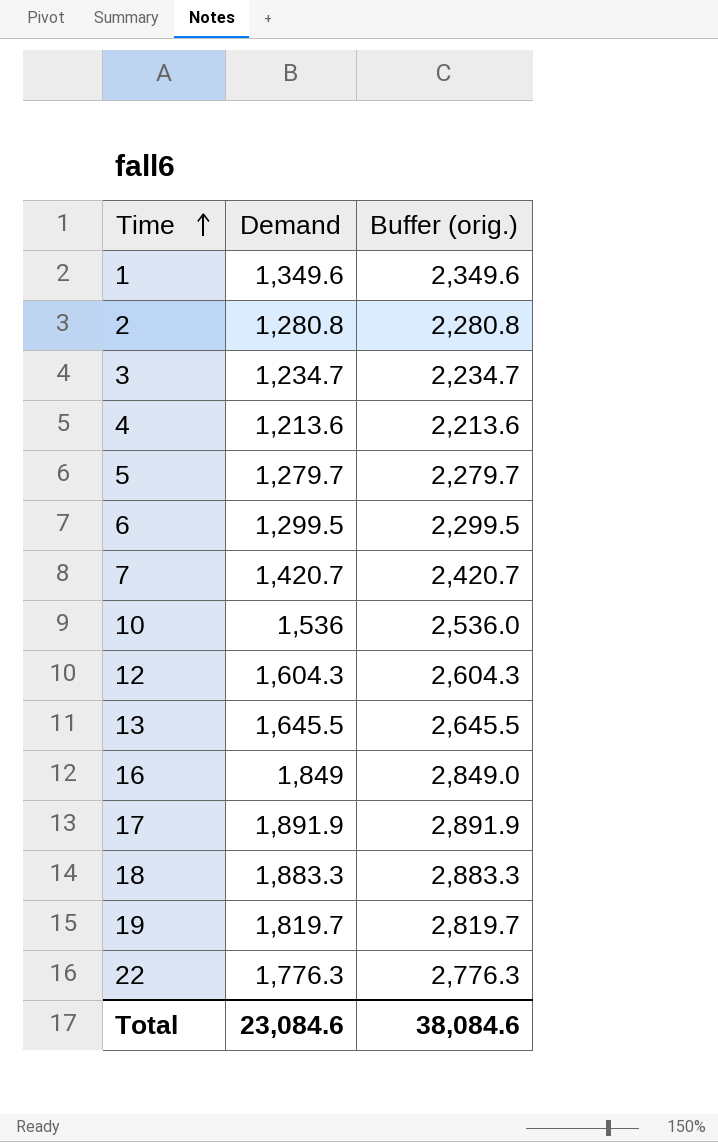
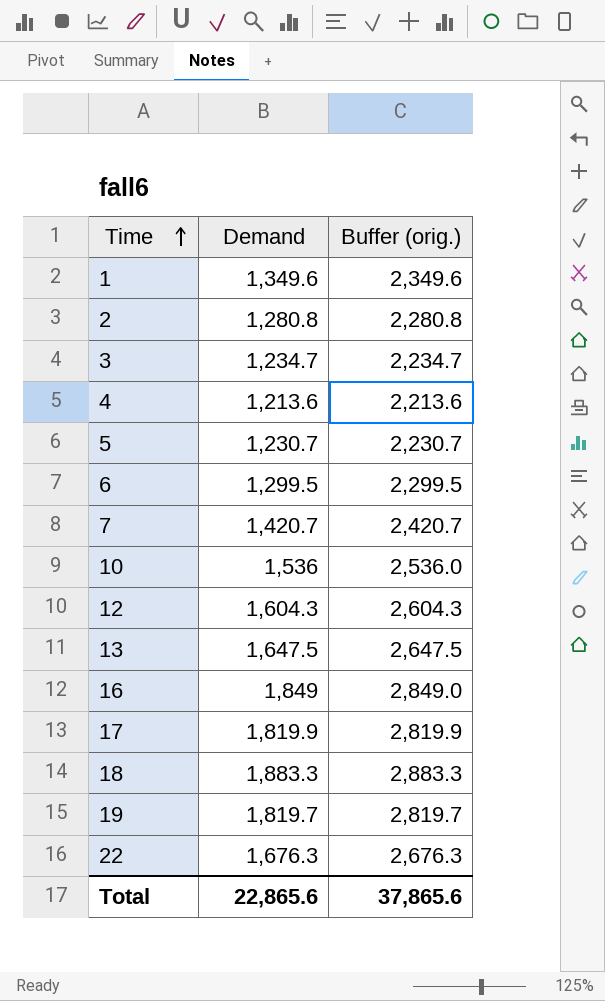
5 | Demand: 1,279.7 -> 1,230.7
5 | Buffer (orig.): 2,279.7 -> 2,230.7
13 | Demand: 1,645.5 -> 1,647.5
13 | Buffer (orig.): 2,645.5 -> 2,647.5
17 | Demand: 1,891.9 -> 1,819.9
17 | Buffer (orig.): 2,891.9 -> 2,819.9
22 | Demand: 1,776.3 -> 1,676.3
22 | Buffer (orig.): 2,776.3 -> 2,676.3
Total | Demand: 23,084.6 -> 22,865.6
Total | Buffer (orig.): 38,084.6 -> 37,865.6

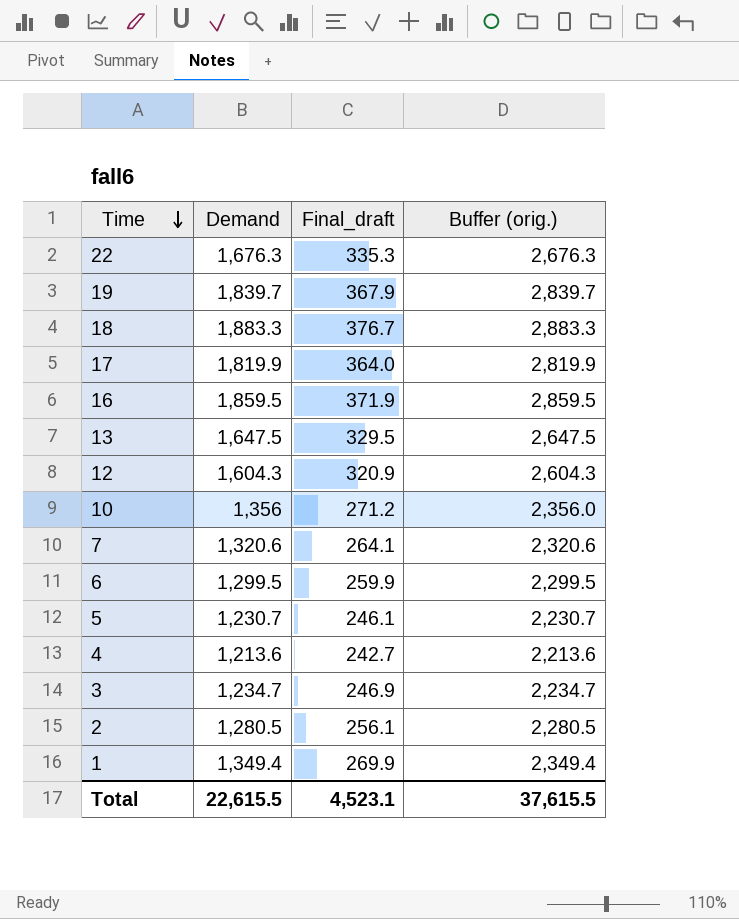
row order: Time ascending -> Time descending
column Final_draft | formula: none -> [Demand] * 0.2
19 | Demand: 1,819.7 -> 1,839.7
19 | Buffer (orig.): 2,819.7 -> 2,839.7
16 | Demand: 1,849 -> 1,859.5
16 | Buffer (orig.): 2,849.0 -> 2,859.5
10 | Demand: 1,536 -> 1,356
10 | Buffer (orig.): 2,536.0 -> 2,356.0
7 | Demand: 1,420.7 -> 1,320.6
7 | Buffer (orig.): 2,420.7 -> 2,320.6
2 | Demand: 1,280.8 -> 1,280.5
2 | Buffer (orig.): 2,280.8 -> 2,280.5
1 | Demand: 1,349.6 -> 1,349.4
1 | Buffer (orig.): 2,349.6 -> 2,349.4
Total | Demand: 22,865.6 -> 22,615.5
Total | Buffer (orig.): 37,865.6 -> 37,615.5

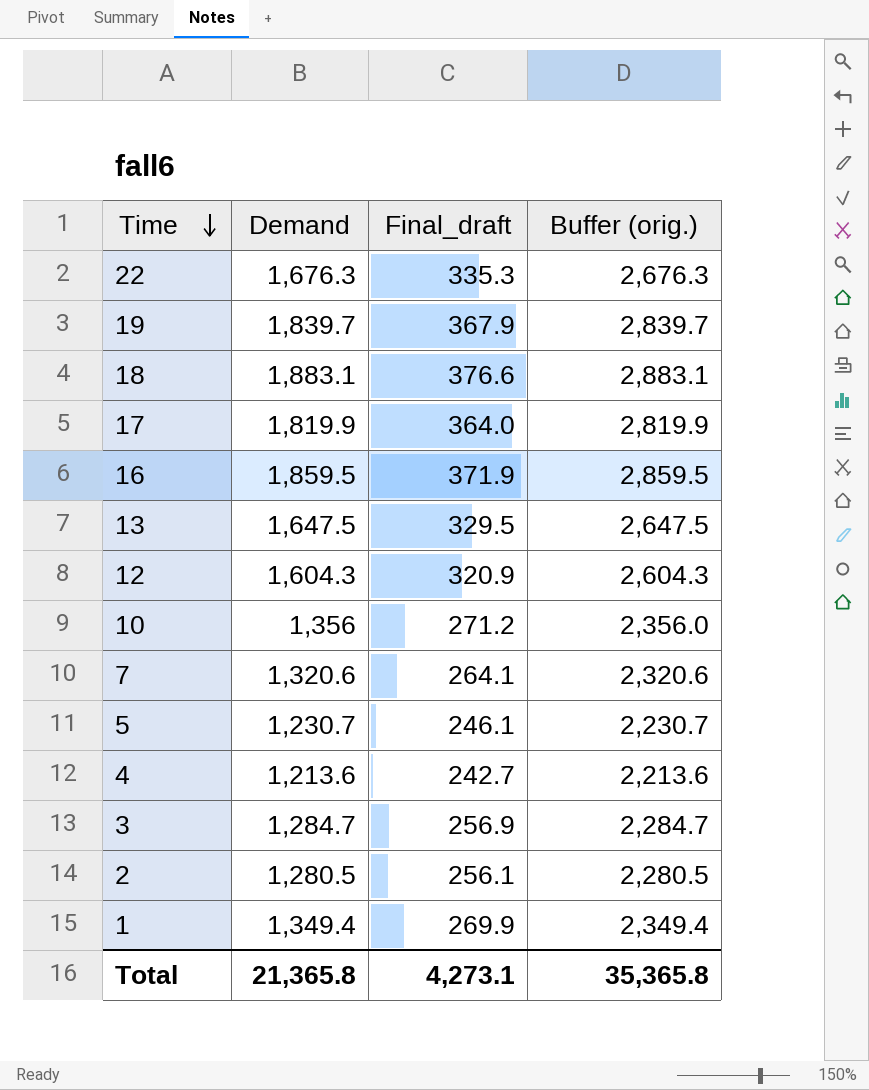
row 6: 1,299.5 | 259.9 | 2,299.5 -> none
18 | Demand: 1,883.3 -> 1,883.1
18 | Final_draft: 376.7 -> 376.6
18 | Buffer (orig.): 2,883.3 -> 2,883.1
3 | Demand: 1,234.7 -> 1,284.7
3 | Final_draft: 246.9 -> 256.9
3 | Buffer (orig.): 2,234.7 -> 2,284.7
Total | Demand: 22,615.5 -> 21,365.8
Total | Final_draft: 4,523.1 -> 4,273.1
Total | Buffer (orig.): 37,615.5 -> 35,365.8

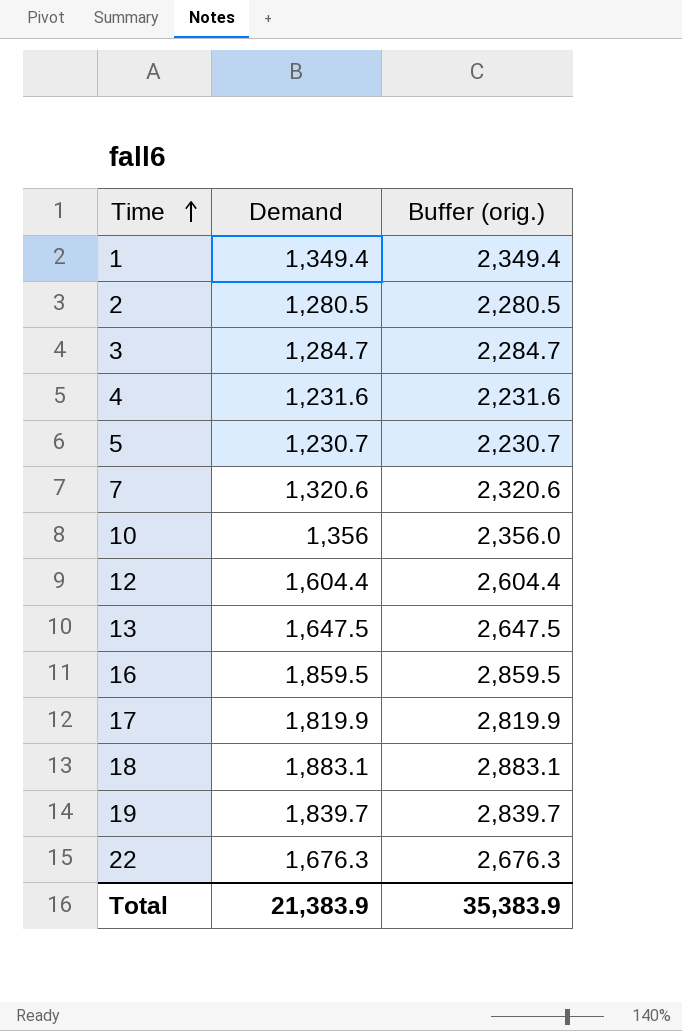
row order: Time descending -> Time ascending
column Final_draft | formula: [Demand] * 0.2 -> none
4 | Demand: 1,213.6 -> 1,231.6
4 | Buffer (orig.): 2,213.6 -> 2,231.6
12 | Demand: 1,604.3 -> 1,604.4
12 | Buffer (orig.): 2,604.3 -> 2,604.4
Total | Demand: 21,365.8 -> 21,383.9
Total | Buffer (orig.): 35,365.8 -> 35,383.9

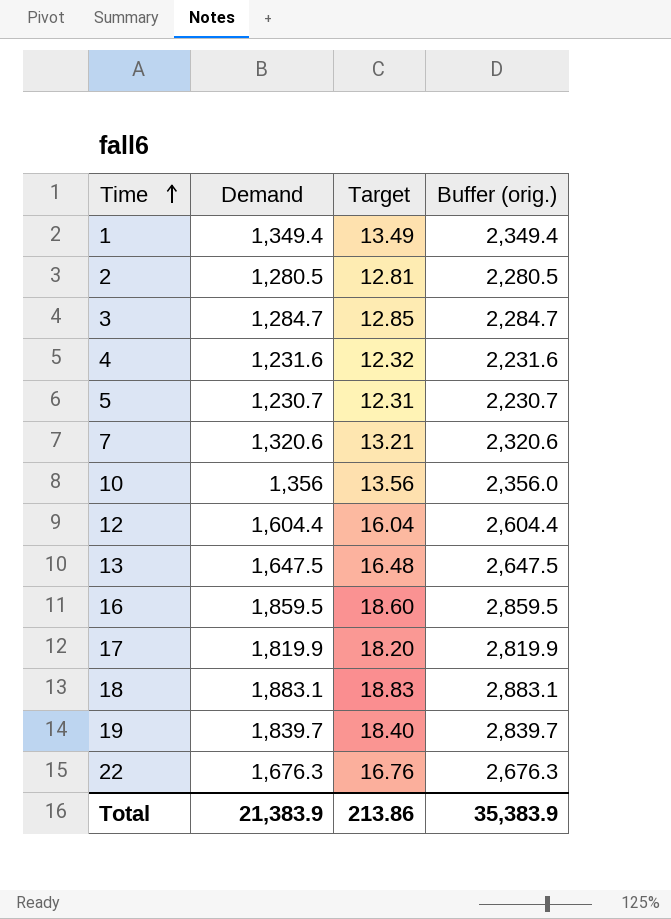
column Target | formula: none -> [Demand] * 0.01

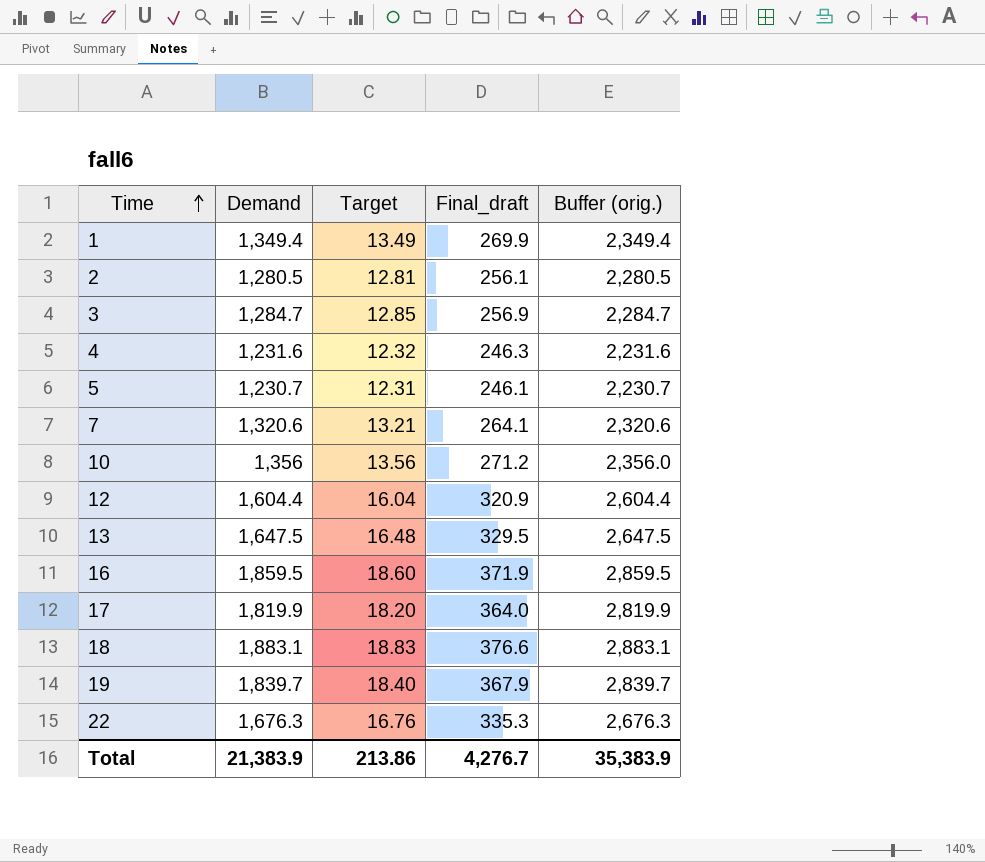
column Final_draft | formula: none -> [Demand] * 0.2

